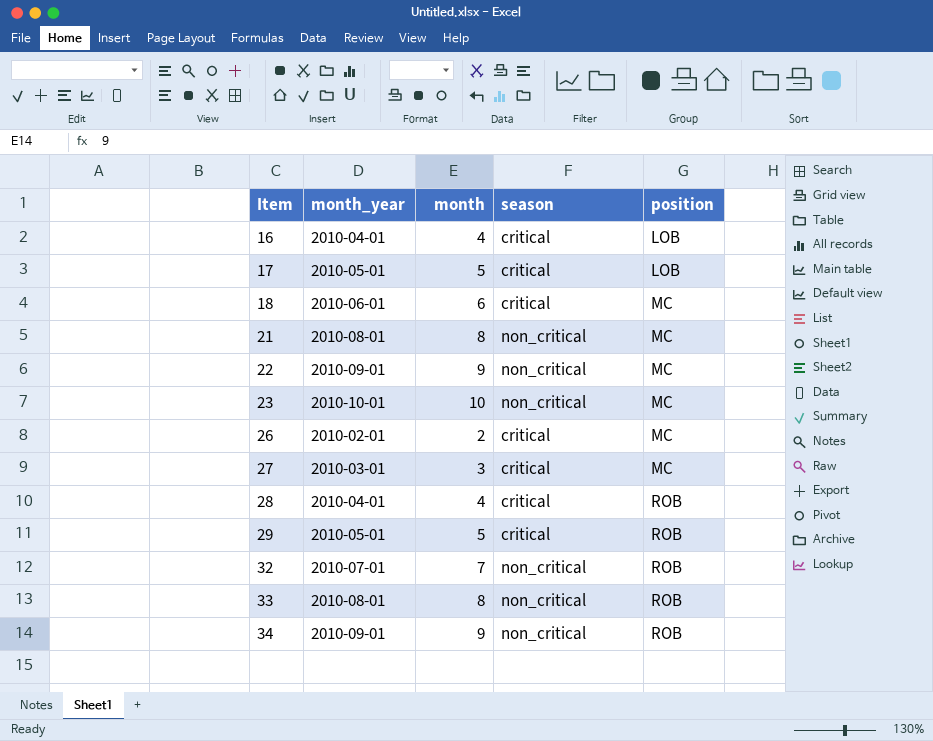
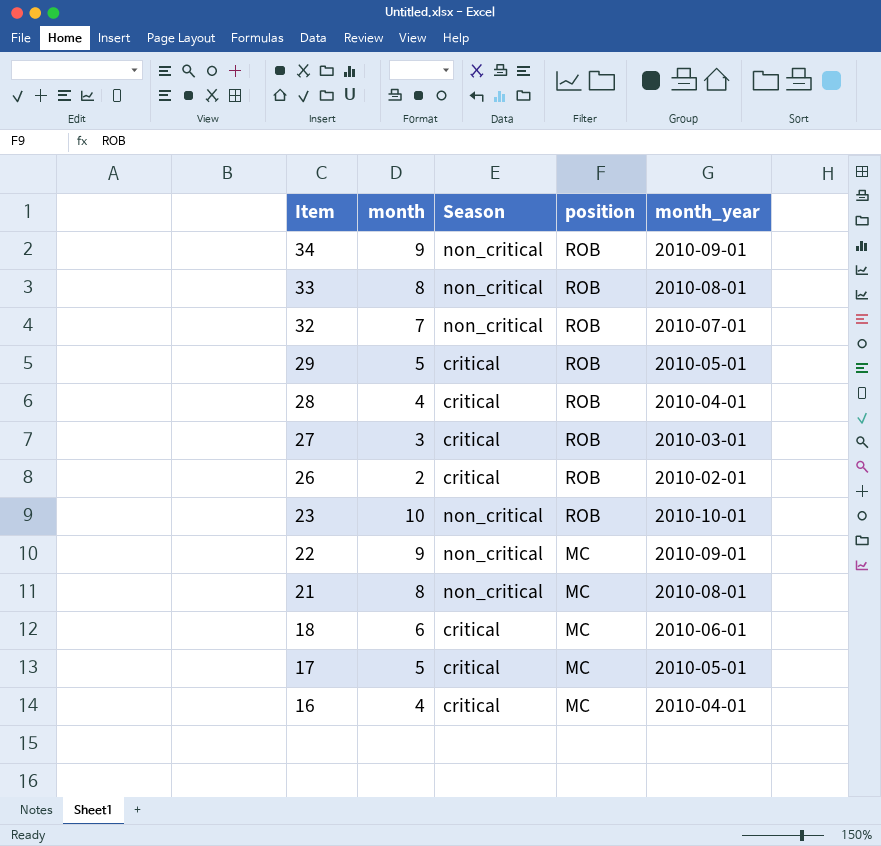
row order: Item ascending -> Item descending
column name: season -> Season
column month_year | position: 2 -> 5
27 | position: MC -> ROB
26 | position: MC -> ROB
23 | position: MC -> ROB
17 | position: LOB -> MC
16 | position: LOB -> MC

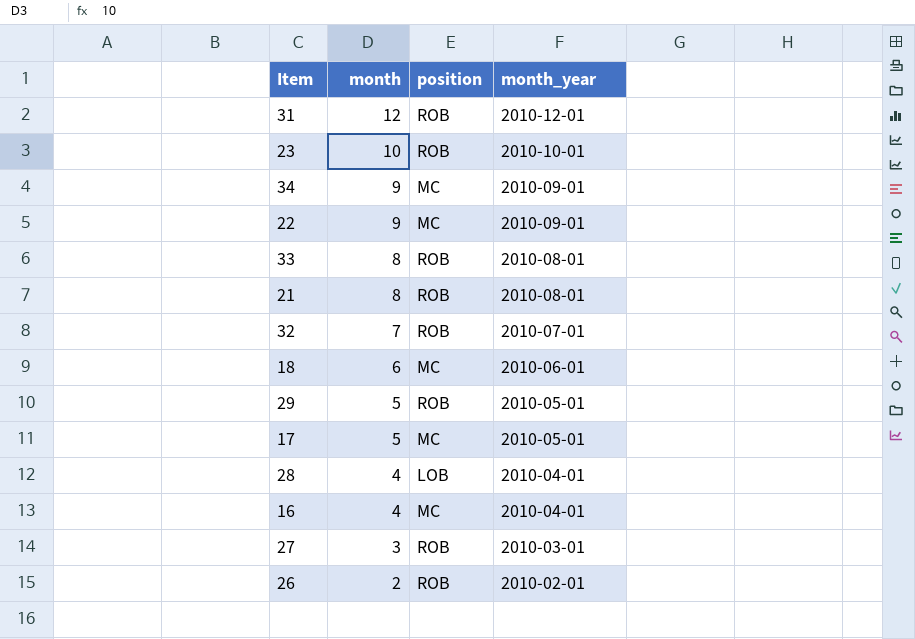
row order: Item descending -> month descending
column Season | position: 3 -> none
row 31: none -> 12 | ROB | 2010-12-01
34 | position: ROB -> MC
21 | position: MC -> ROB
28 | position: ROB -> LOB

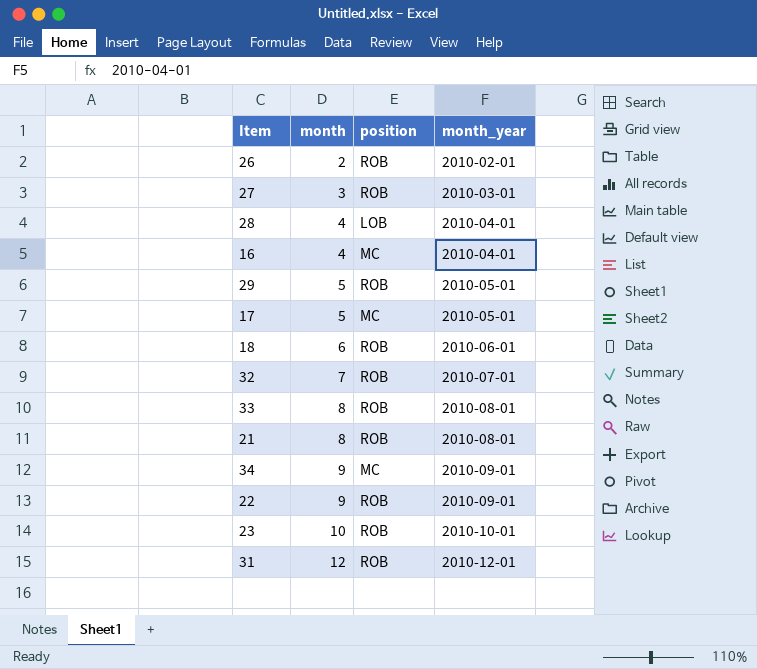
row order: month descending -> month ascending
18 | position: MC -> ROB
22 | position: MC -> ROB

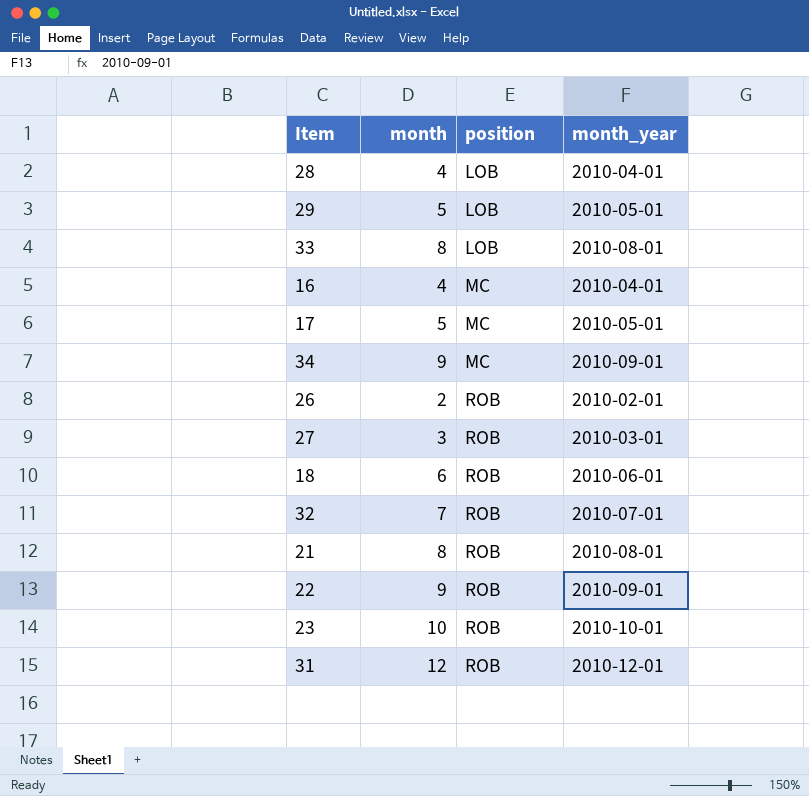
row order: month ascending -> position ascending
29 | position: ROB -> LOB
33 | position: ROB -> LOB

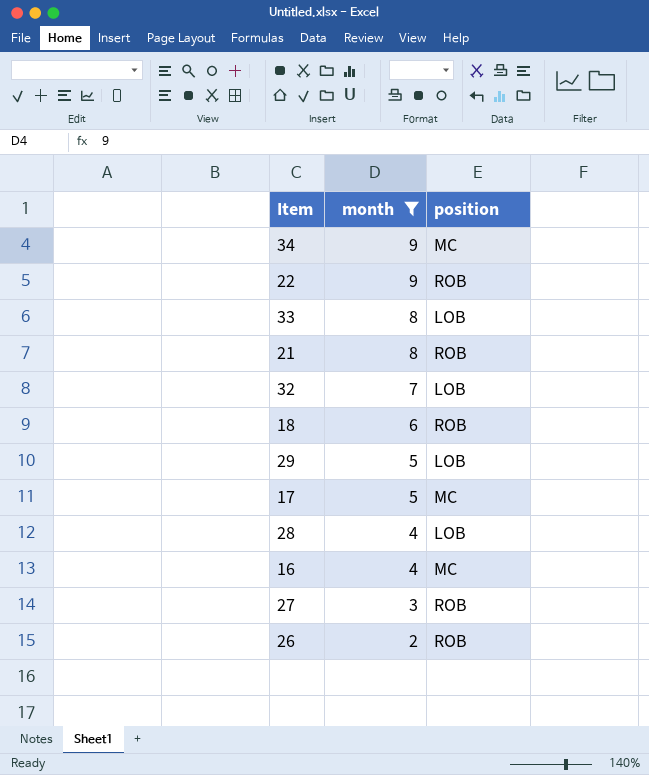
filter: none -> month <= 9
row order: position ascending -> month descending
column month_year | position: 4 -> none
32 | position: ROB -> LOB

